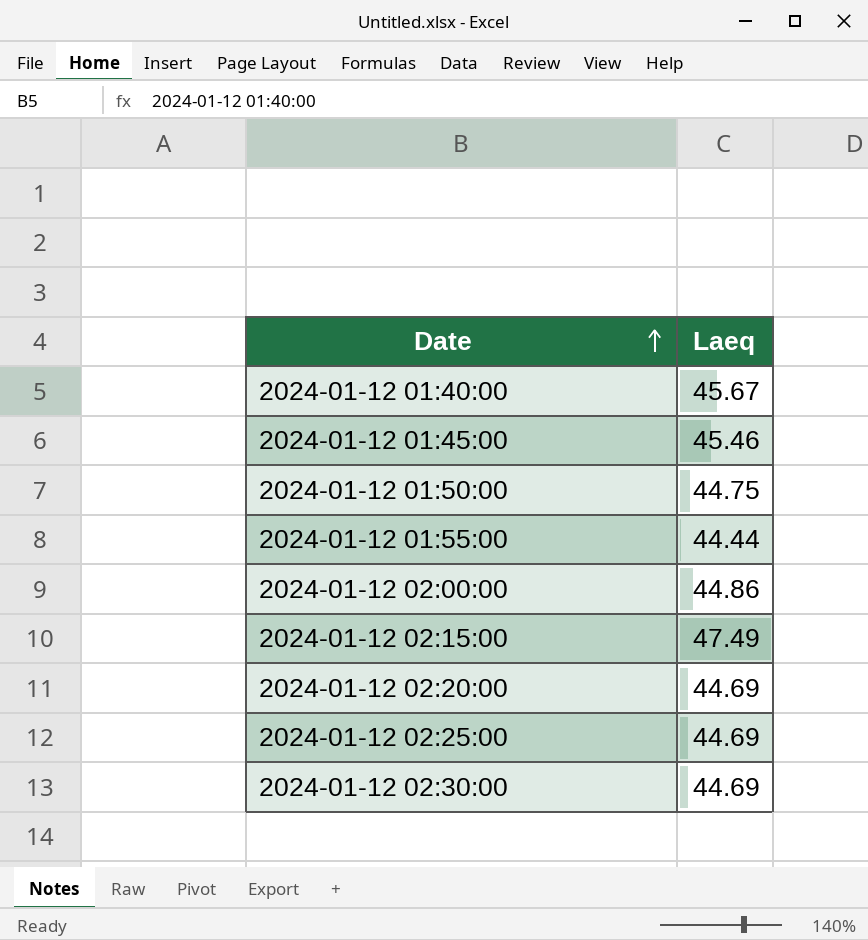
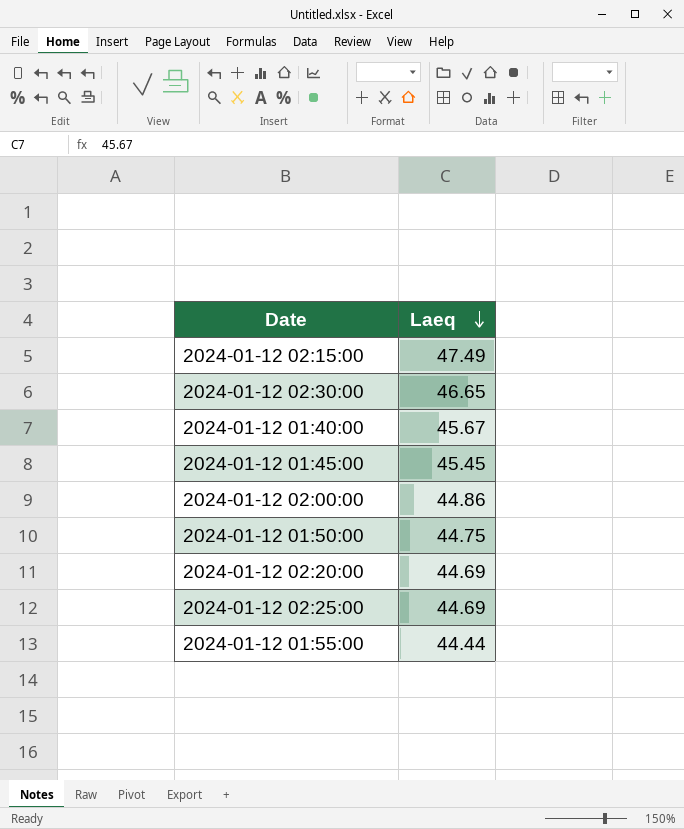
row order: Date ascending -> Laeq descending
2024-01-12 02:30:00 | Laeq: 44.69 -> 46.65
2024-01-12 01:45:00 | Laeq: 45.46 -> 45.45

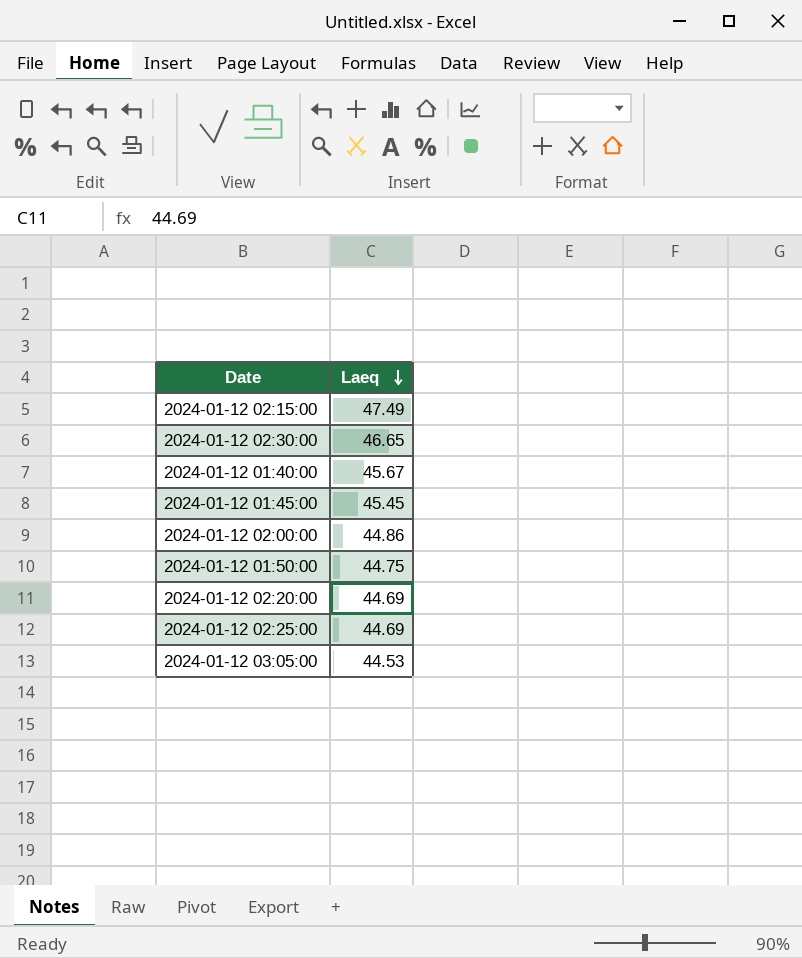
row 2024-01-12 01:55:00: 44.44 -> none
row 2024-01-12 03:05:00: none -> 44.53

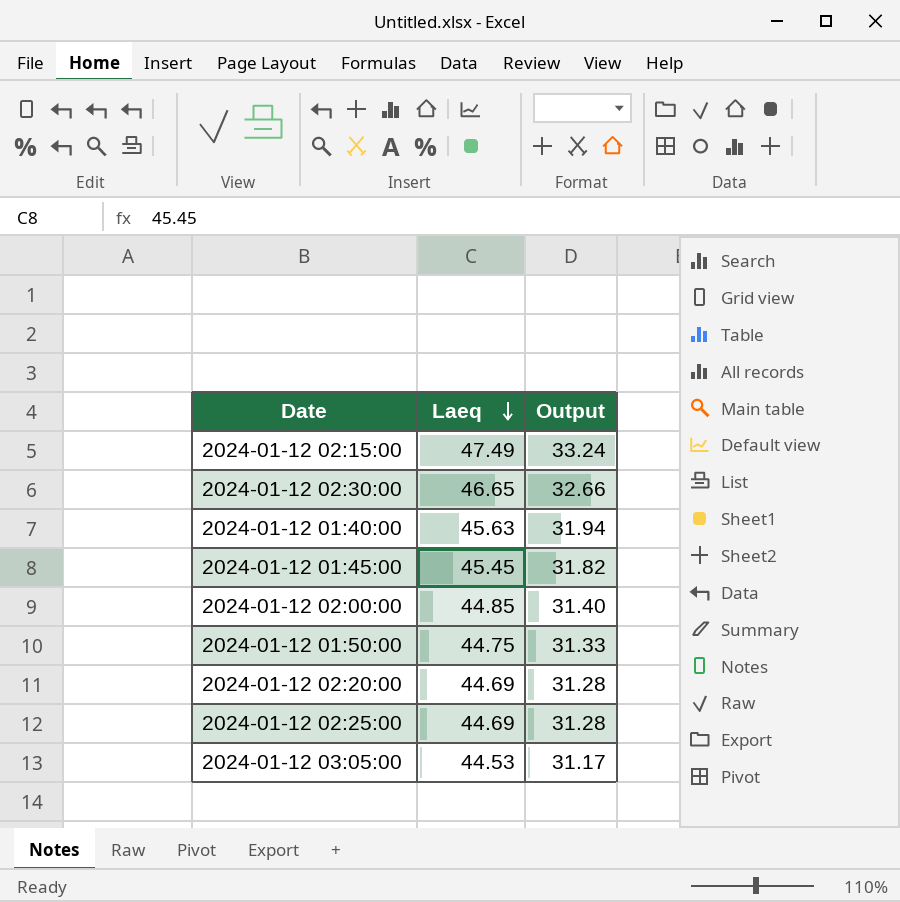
column Output | formula: none -> [Laeq] * 0.7
2024-01-12 01:40:00 | Laeq: 45.67 -> 45.63
2024-01-12 02:00:00 | Laeq: 44.86 -> 44.85

